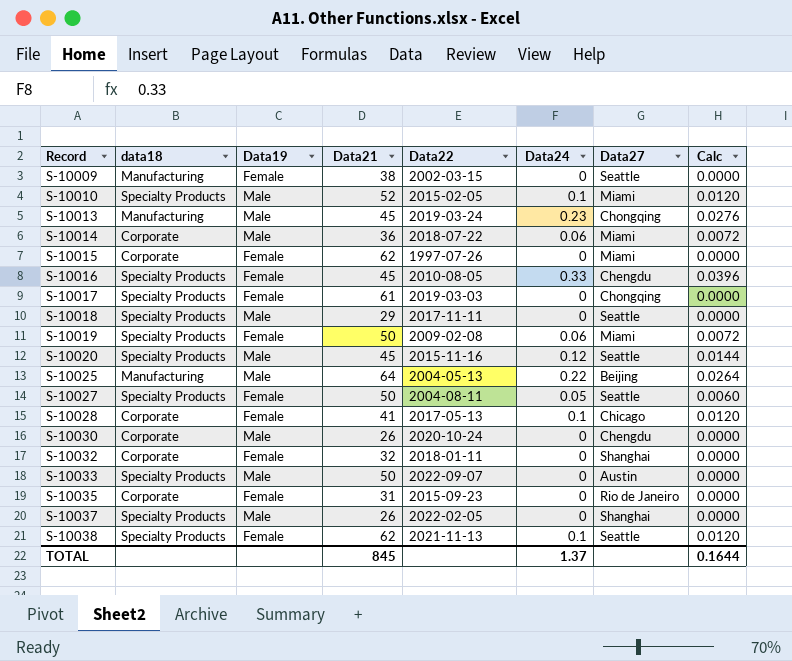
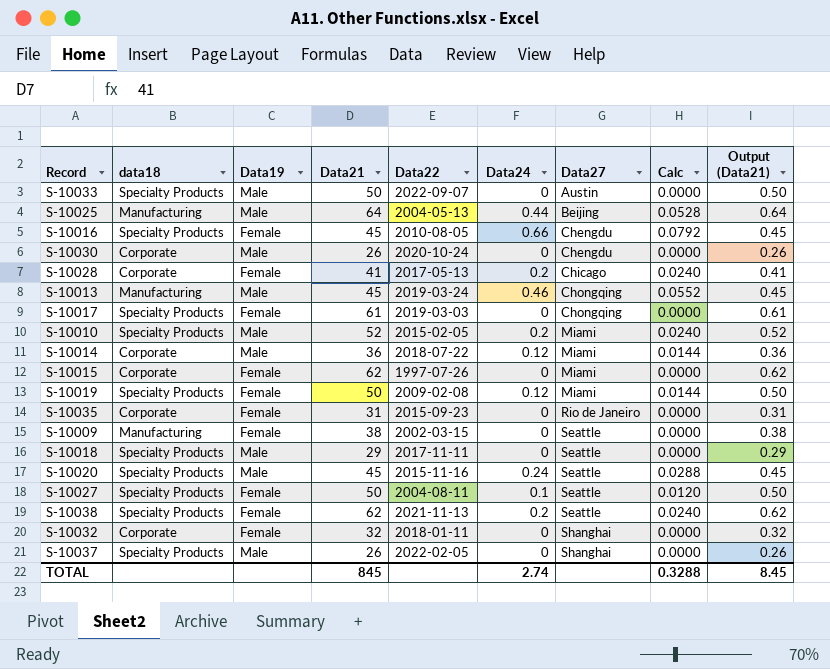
row order: Record ascending -> Data27 ascending
column Output (Data21) | formula: none -> [Data21] * 0.01
S-10025 | Data24: 0.22 -> 0.44
S-10025 | Calc: 0.0264 -> 0.0528
S-10016 | Data24: 0.33 -> 0.66
S-10016 | Calc: 0.0396 -> 0.0792
S-10028 | Data24: 0.1 -> 0.2
S-10028 | Calc: 0.0120 -> 0.0240
S-10013 | Data24: 0.23 -> 0.46
S-10013 | Calc: 0.0276 -> 0.0552
S-10010 | Data24: 0.1 -> 0.2
S-10010 | Calc: 0.0120 -> 0.0240
S-10014 | Data24: 0.06 -> 0.12
S-10014 | Calc: 0.0072 -> 0.0144
S-10019 | Data24: 0.06 -> 0.12
S-10019 | Calc: 0.0072 -> 0.0144
S-10020 | Data24: 0.12 -> 0.24
S-10020 | Calc: 0.0144 -> 0.0288
S-10027 | Data24: 0.05 -> 0.1
S-10027 | Calc: 0.0060 -> 0.0120
S-10038 | Data24: 0.1 -> 0.2
S-10038 | Calc: 0.0120 -> 0.0240
TOTAL | Data24: 1.37 -> 2.74
TOTAL | Calc: 0.1644 -> 0.3288

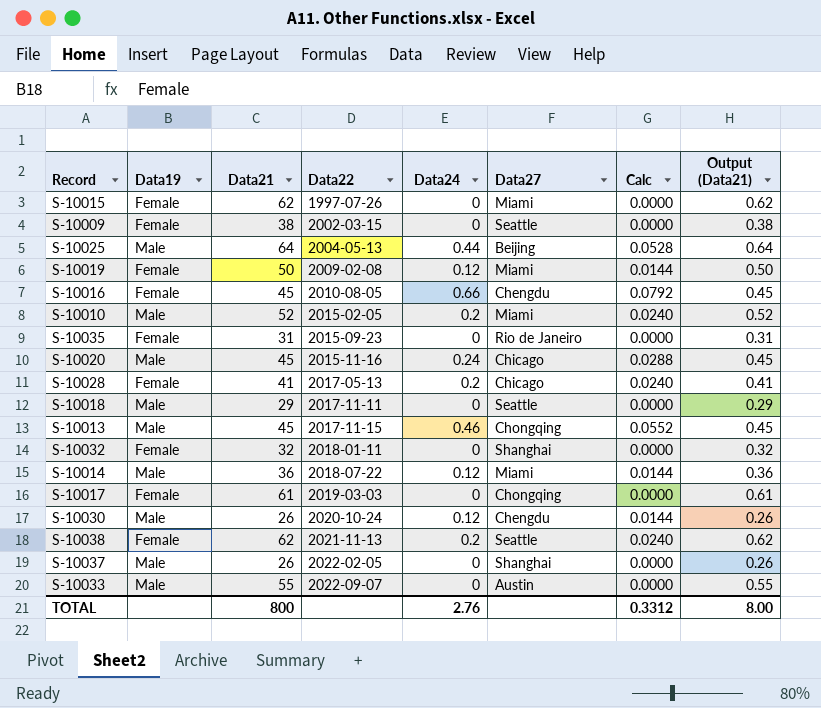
row order: Data27 ascending -> Data22 ascending
column data18 | position: 2 -> none
row S-10027: Specialty Products | Female | 50 | 2004-08-11 | 0.1 | Seattle | 0.0120 | 0.50 -> none
S-10020 | Data27: Seattle -> Chicago
S-10013 | Data22: 2019-03-24 -> 2017-11-15
S-10030 | Data24: 0 -> 0.12
S-10030 | Calc: 0.0000 -> 0.0144
S-10033 | Data21: 50 -> 55
S-10033 | Output (Data21): 0.50 -> 0.55
TOTAL | Data21: 845 -> 800
TOTAL | Data24: 2.74 -> 2.76
TOTAL | Calc: 0.3288 -> 0.3312
TOTAL | Output (Data21): 8.45 -> 8.00

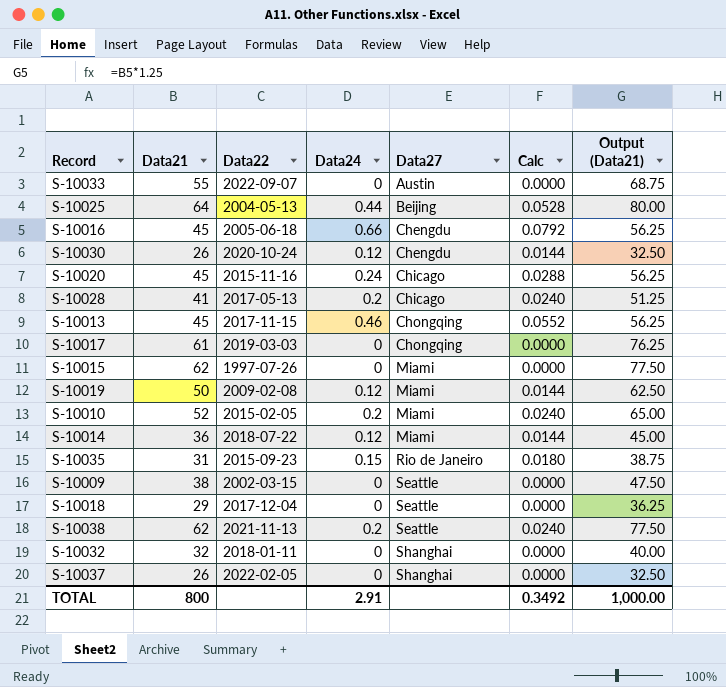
row order: Data22 ascending -> Data27 ascending
column Data19 | position: 2 -> none
column Output (Data21) | formula: [Data21] * 0.01 -> [Data21] * 1.25
S-10016 | Data22: 2010-08-05 -> 2005-06-18
S-10035 | Data24: 0 -> 0.15
S-10035 | Calc: 0.0000 -> 0.0180
S-10018 | Data22: 2017-11-11 -> 2017-12-04
TOTAL | Data24: 2.76 -> 2.91
TOTAL | Calc: 0.3312 -> 0.3492
TOTAL | Output (Data21): 8.00 -> 1,000.00

